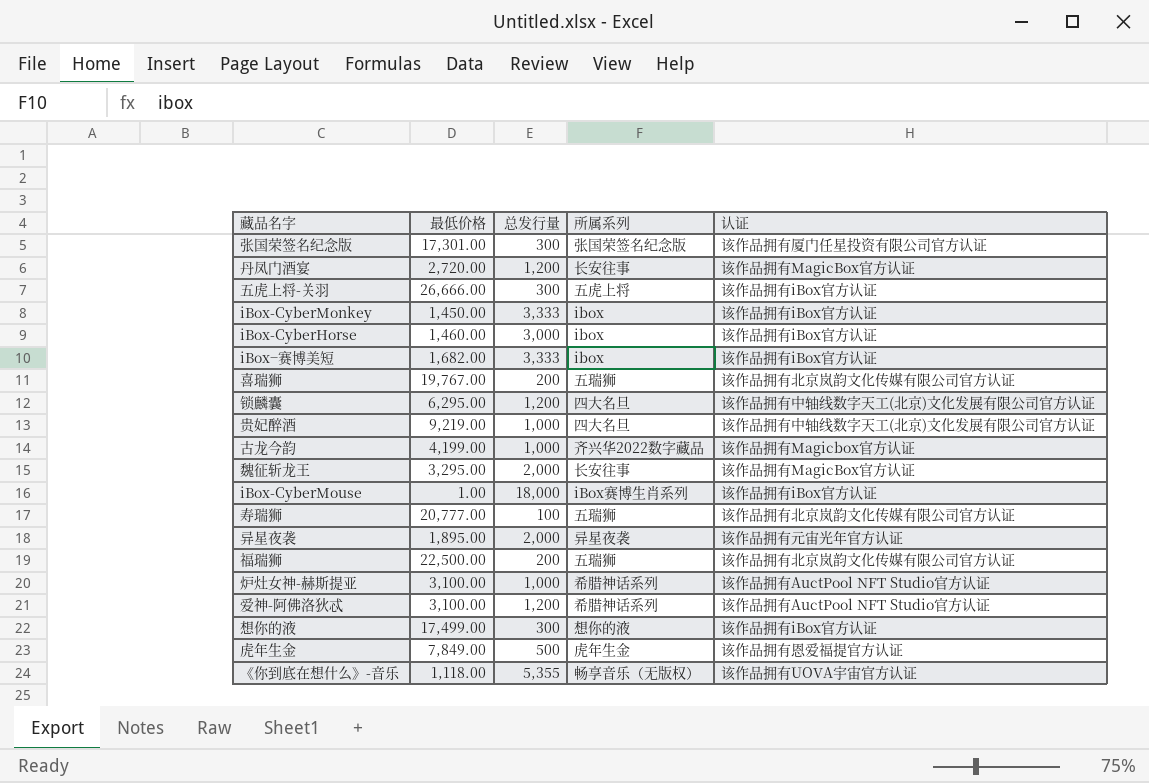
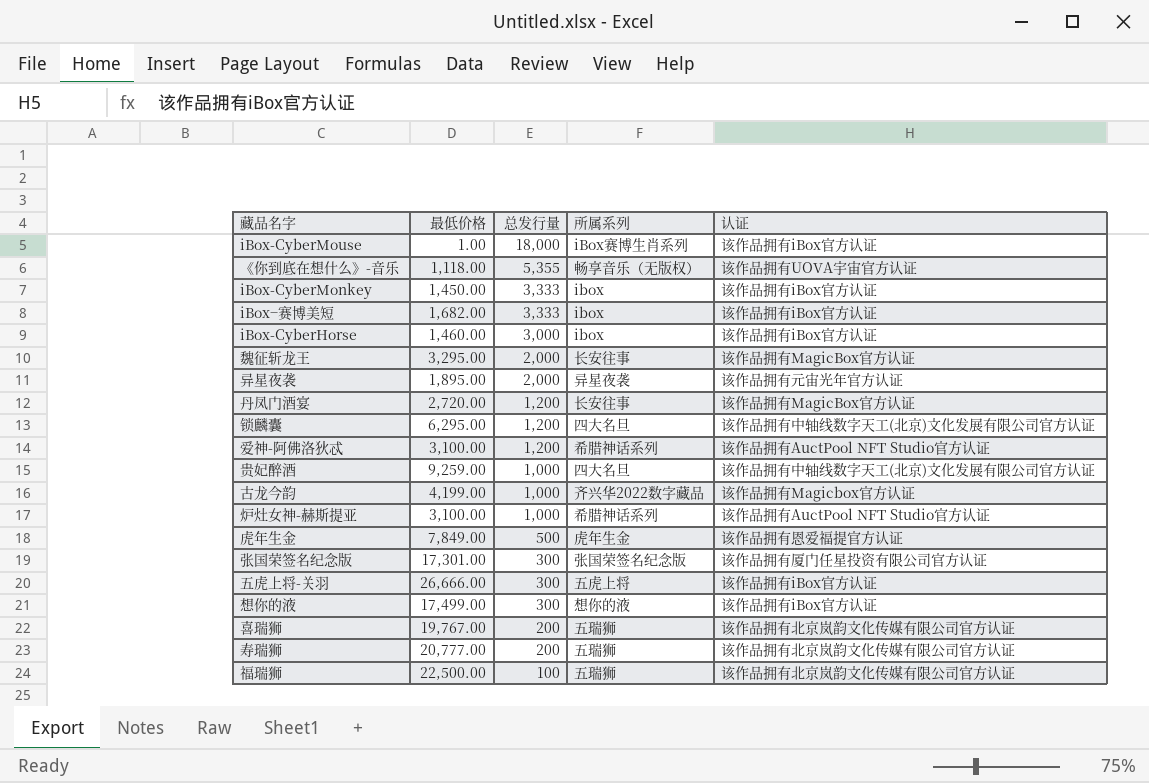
row order: none -> 总发行量 descending
贵妃醉酒 | 最低价格: 9,219.00 -> 9,259.00
寿瑞狮 | 总发行量: 100 -> 200
福瑞狮 | 总发行量: 200 -> 100

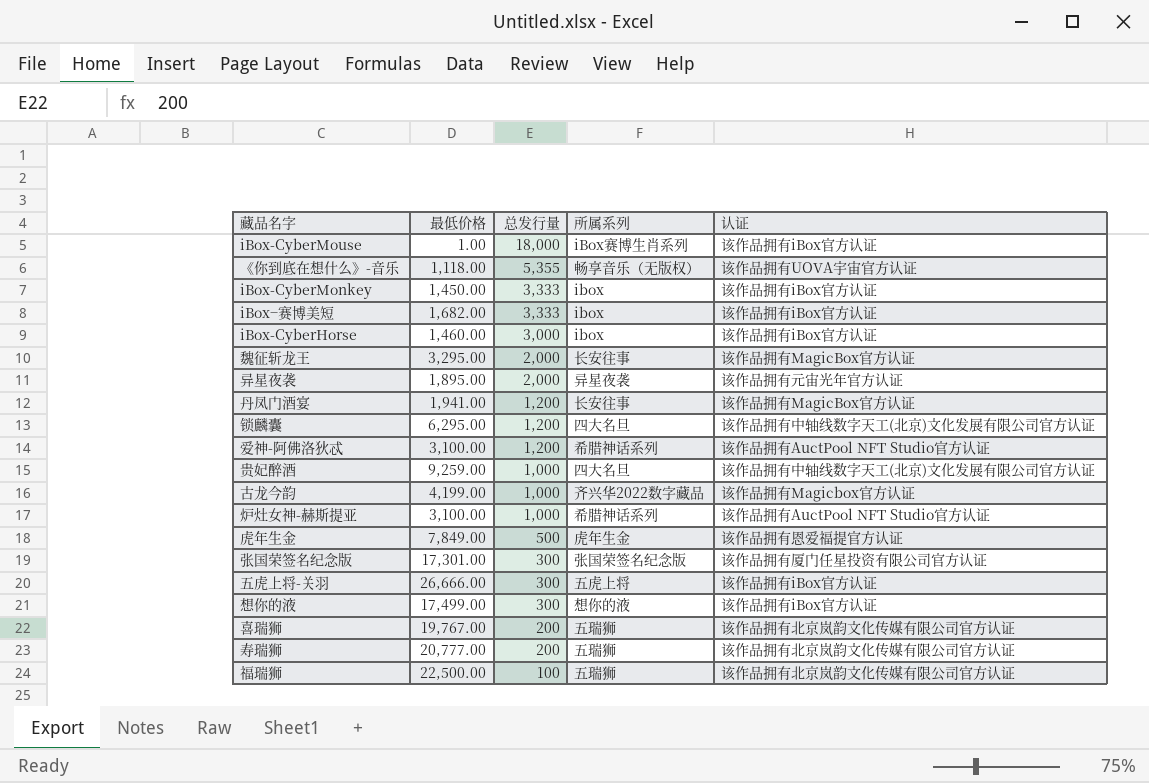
丹凤门酒宴 | 最低价格: 2,720.00 -> 1,941.00

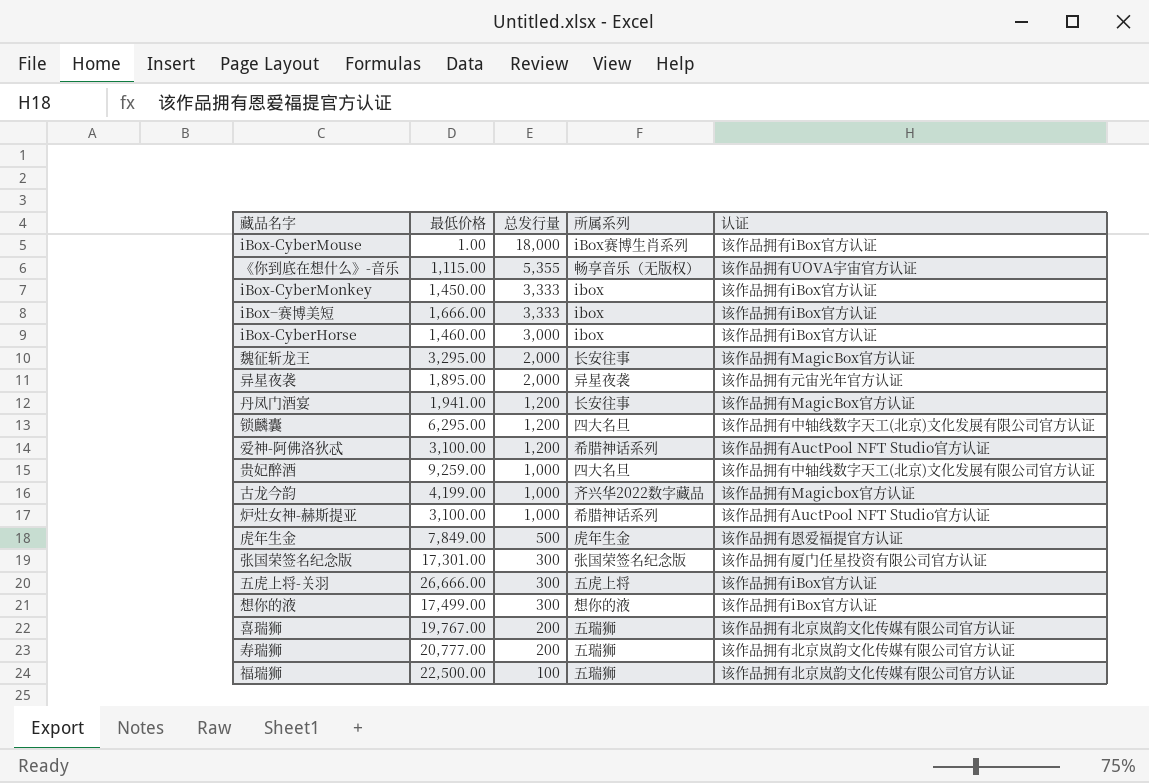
《你到底在想什么》-音乐 | 最低价格: 1,118.00 -> 1,115.00
iBox−赛博美短 | 最低价格: 1,682.00 -> 1,666.00

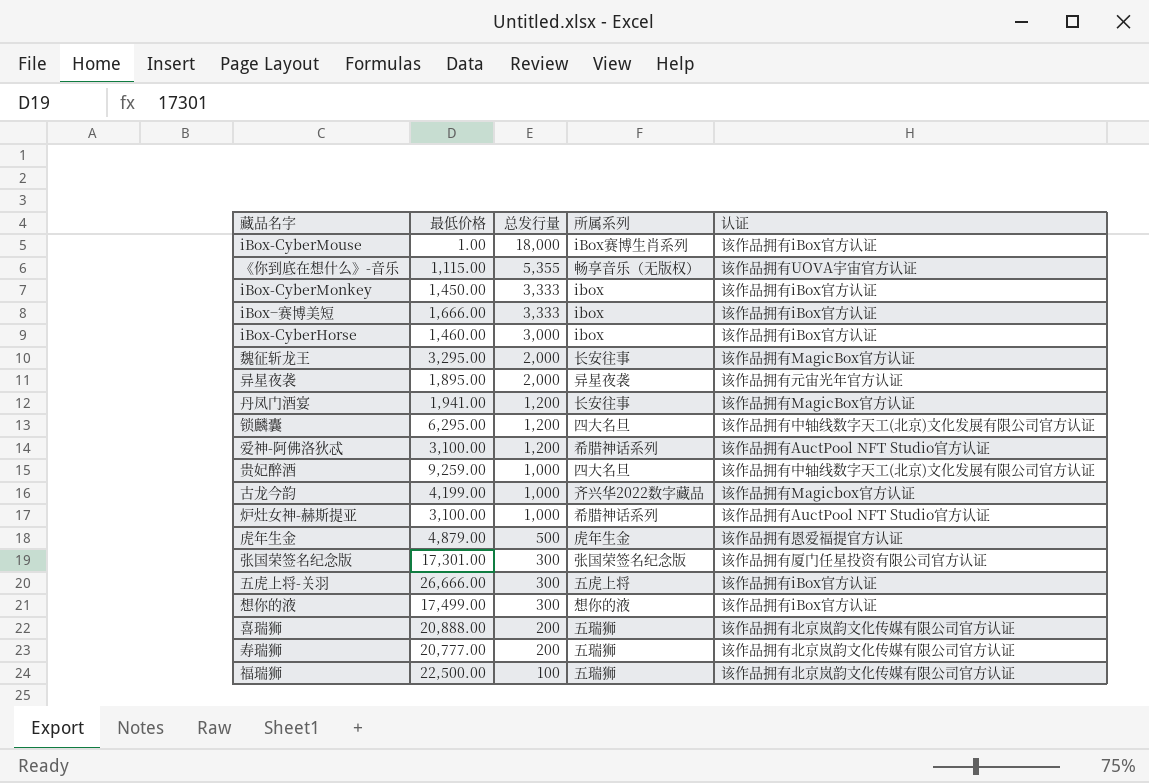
虎年生金 | 最低价格: 7,849.00 -> 4,879.00
喜瑞狮 | 最低价格: 19,767.00 -> 20,888.00

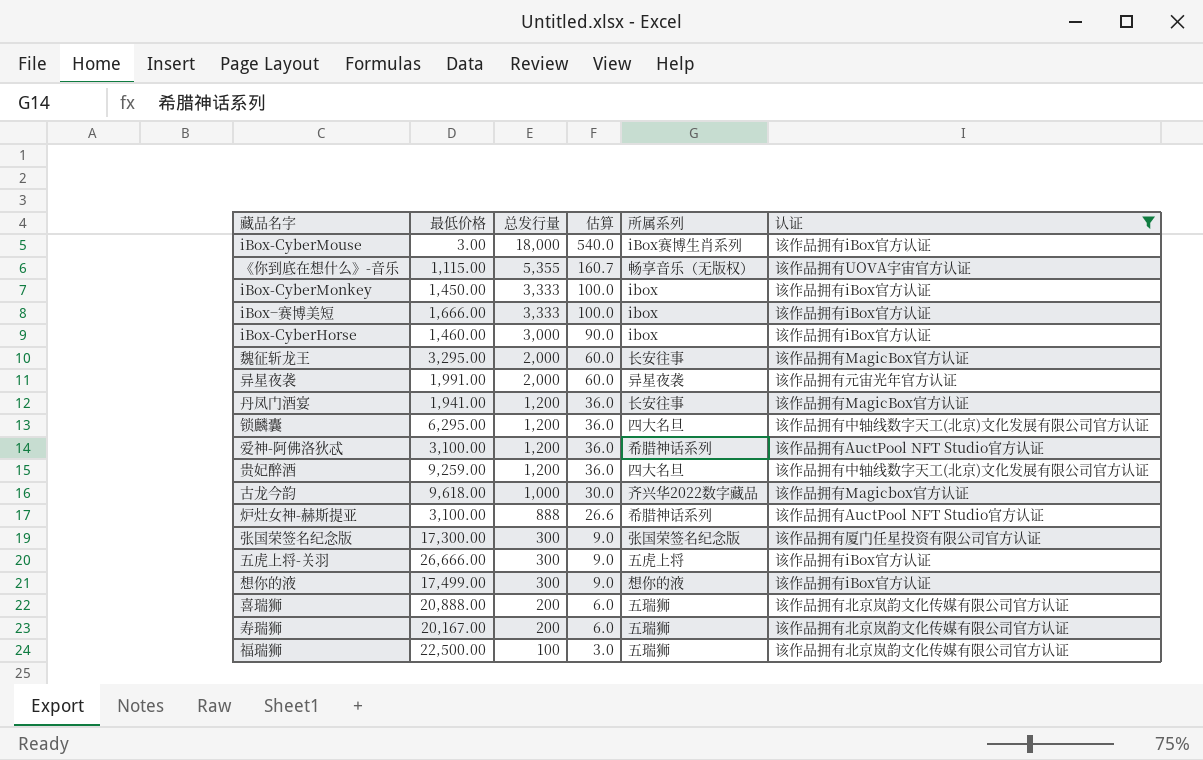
filter: none -> 认证 != 该作品拥有恩爱福提官方认证
column 估算 | formula: none -> [总发行量] * 0.03
iBox-CyberMouse | 最低价格: 1.00 -> 3.00
异星夜袭 | 最低价格: 1,895.00 -> 1,991.00
贵妃醉酒 | 总发行量: 1,000 -> 1,200
古龙今韵 | 最低价格: 4,199.00 -> 9,618.00
炉灶女神-赫斯提亚 | 总发行量: 1,000 -> 888
张国荣签名纪念版 | 最低价格: 17,301.00 -> 17,300.00
寿瑞狮 | 最低价格: 20,777.00 -> 20,167.00

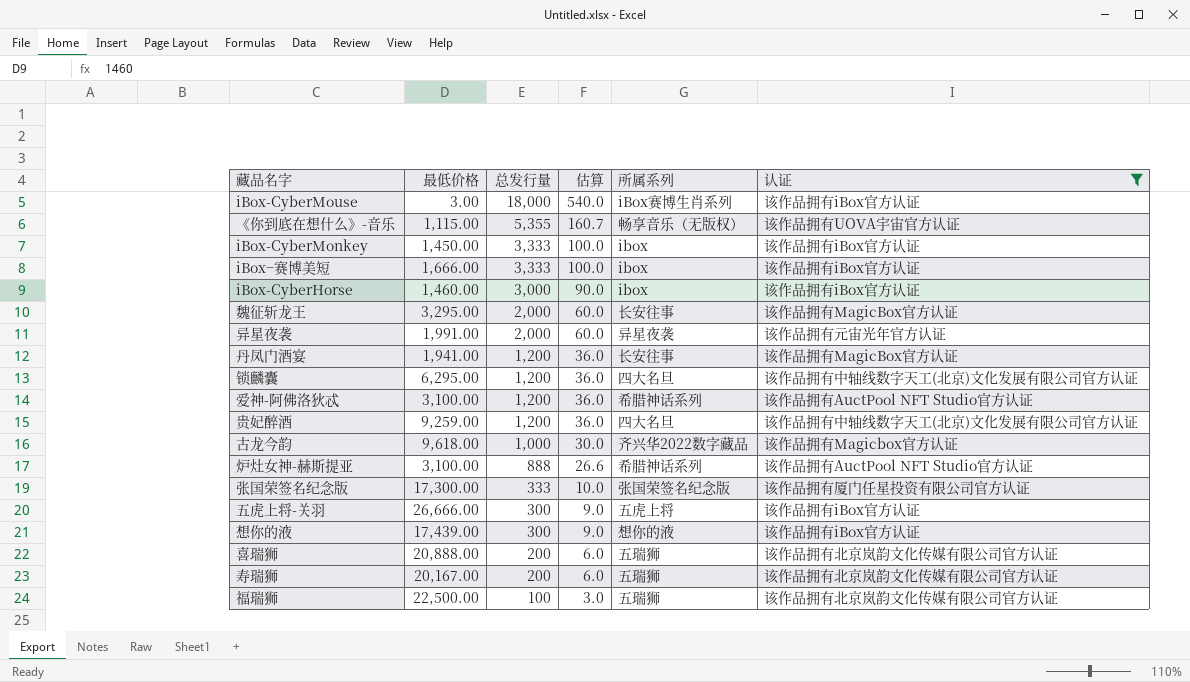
张国荣签名纪念版 | 总发行量: 300 -> 333
张国荣签名纪念版 | 估算: 9.0 -> 10.0
想你的液 | 最低价格: 17,499.00 -> 17,439.00

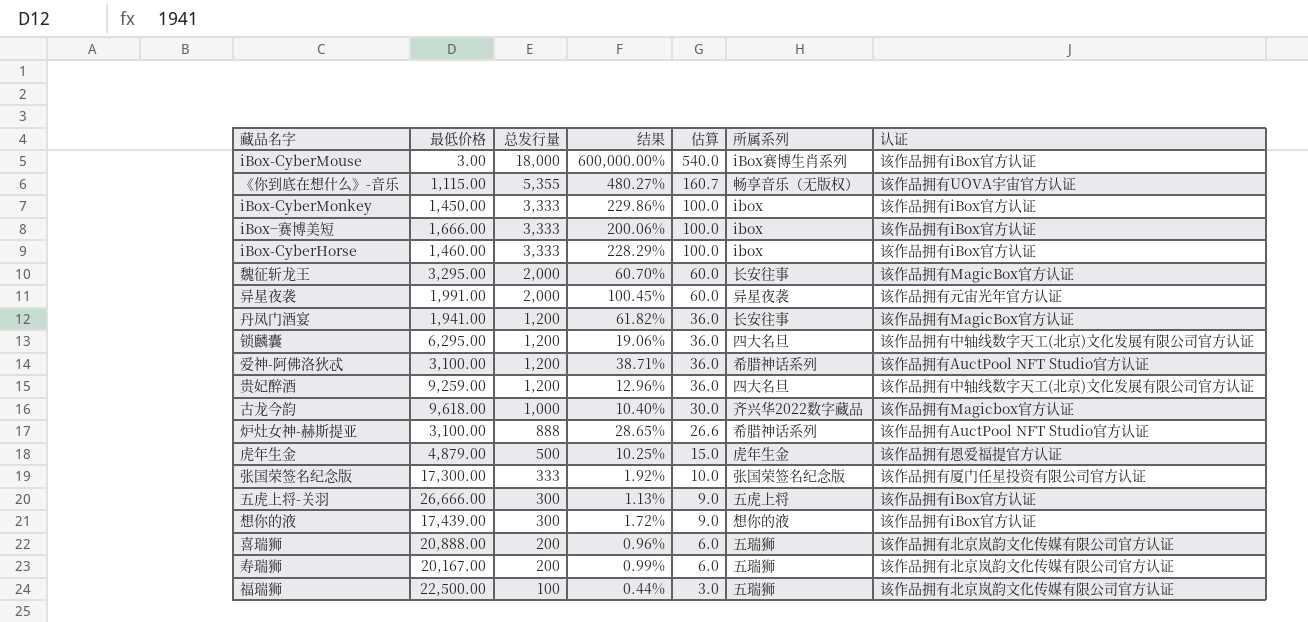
filter: 认证 != 该作品拥有恩爱福提官方认证 -> none
column 结果 | formula: none -> [总发行量] / [最低价格]
iBox-CyberHorse | 总发行量: 3,000 -> 3,333
iBox-CyberHorse | 估算: 90.0 -> 100.0

